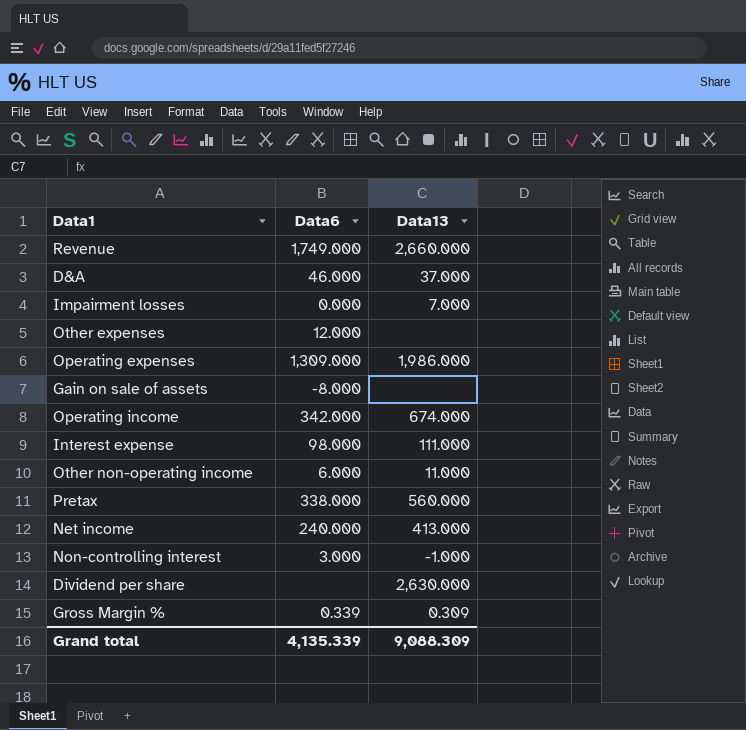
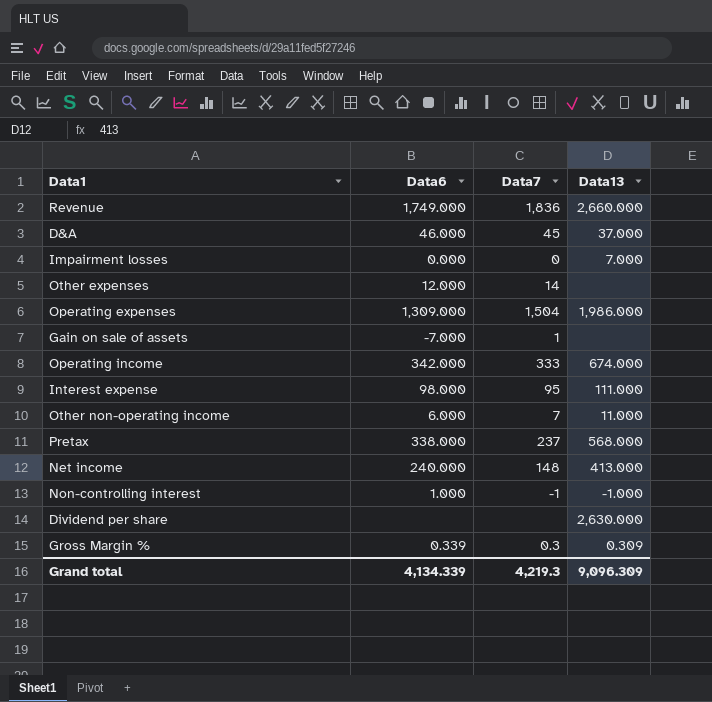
column Data7 | position: none -> 3
Gain on sale of assets | Data6: -8.000 -> -7.000
Pretax | Data13: 560.000 -> 568.000
Non-controlling interest | Data6: 3.000 -> 1.000
Grand total | Data6: 4,135.339 -> 4,134.339
Grand total | Data13: 9,088.309 -> 9,096.309

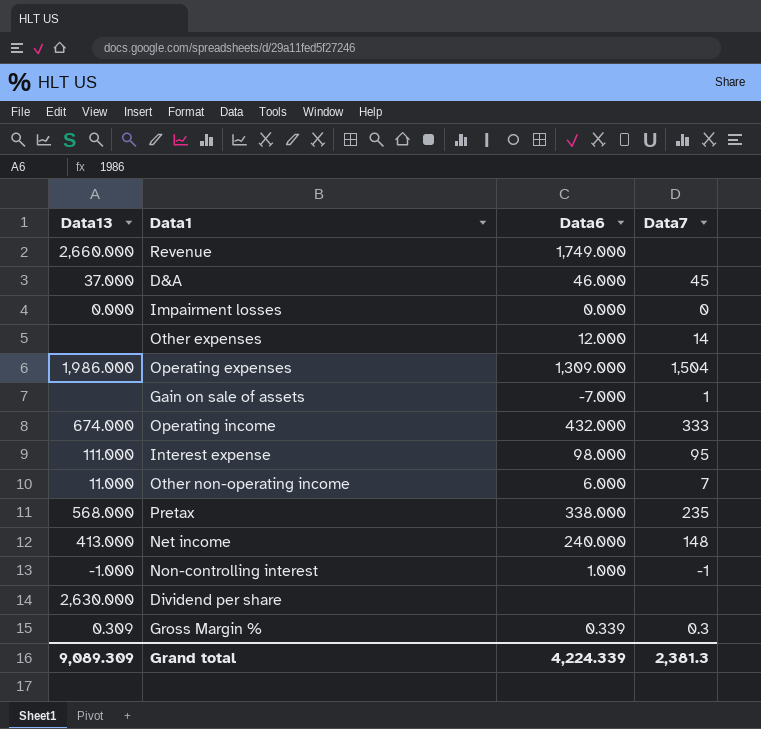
column Data13 | position: 4 -> 1
Revenue | Data7: 1,836 -> none
Impairment losses | Data13: 7.000 -> 0.000
Operating income | Data6: 342.000 -> 432.000
Pretax | Data7: 237 -> 235
Grand total | Data13: 9,096.309 -> 9,089.309
Grand total | Data6: 4,134.339 -> 4,224.339
Grand total | Data7: 4,219.3 -> 2,381.3

